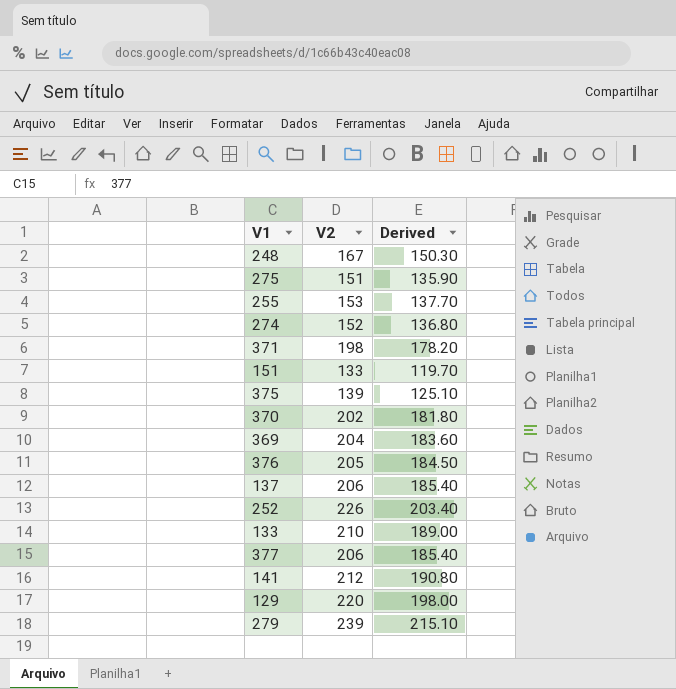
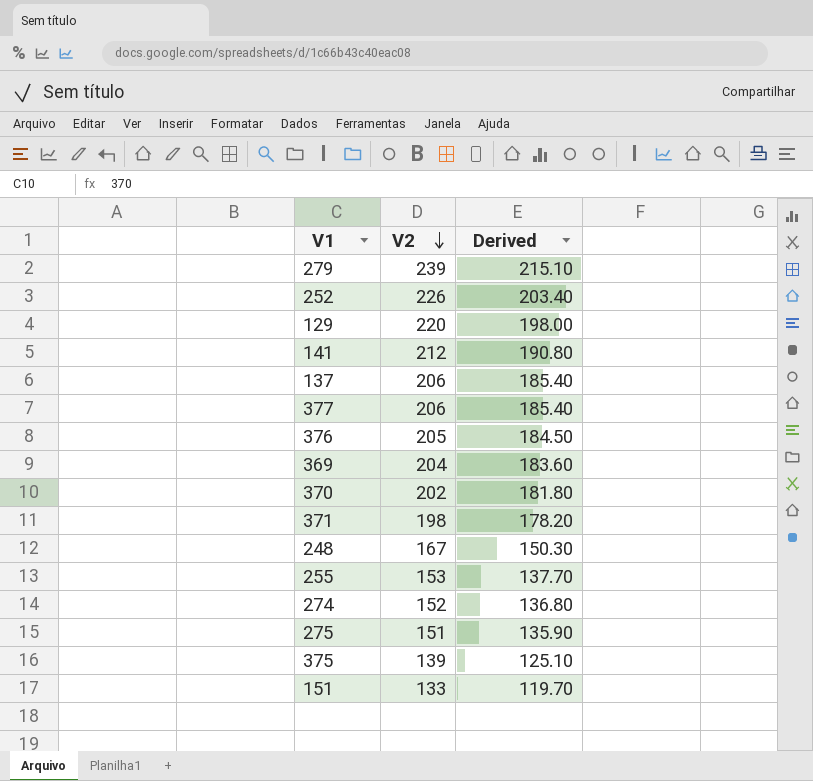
row order: none -> V2 descending
row 133: 210 | 189.00 -> none

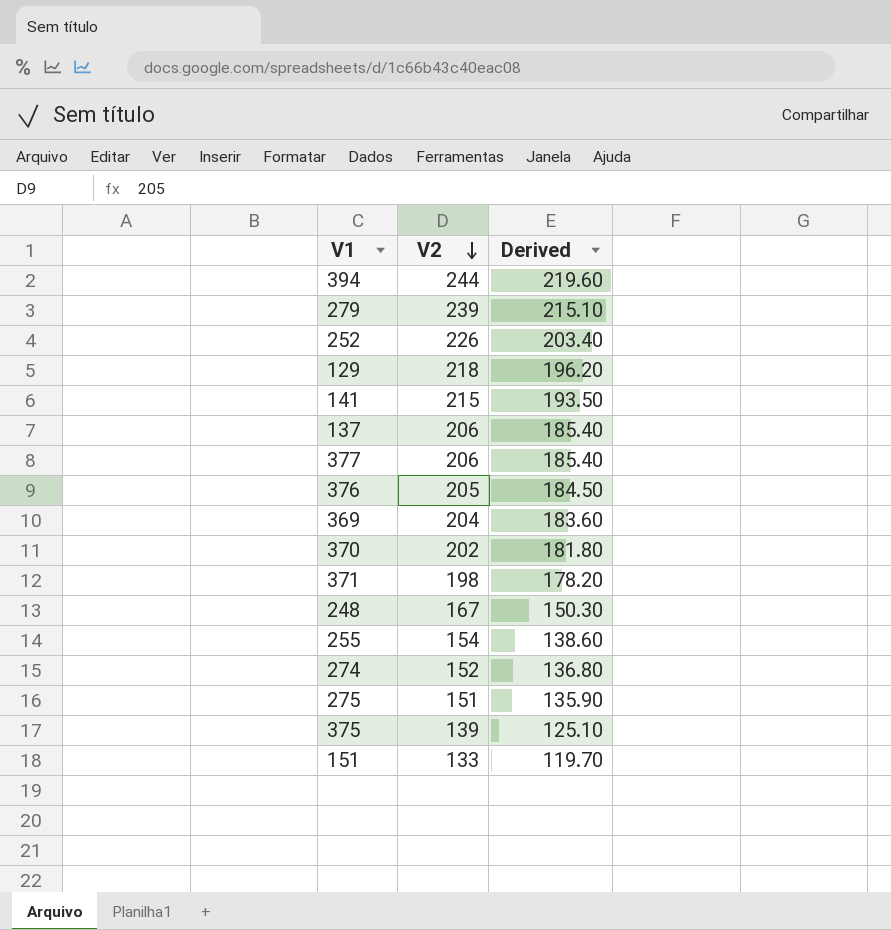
row 394: none -> 244 | 219.60
129 | V2: 220 -> 218
129 | Derived: 198.00 -> 196.20
141 | V2: 212 -> 215
141 | Derived: 190.80 -> 193.50
255 | V2: 153 -> 154
255 | Derived: 137.70 -> 138.60

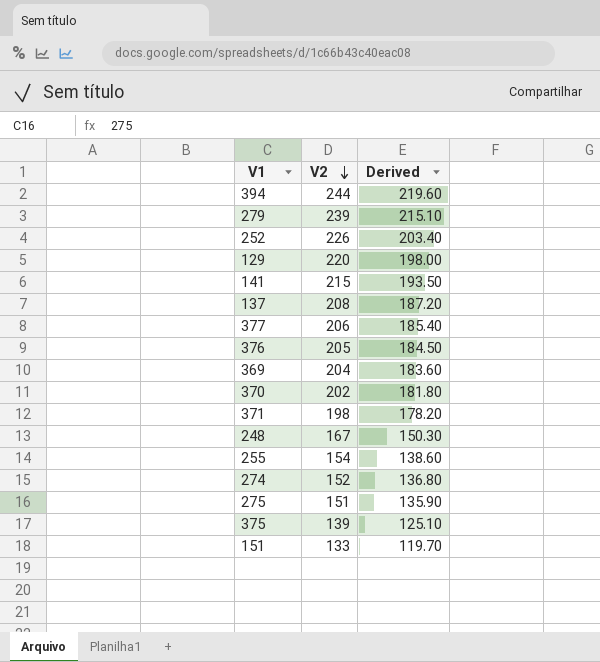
129 | V2: 218 -> 220
129 | Derived: 196.20 -> 198.00
137 | V2: 206 -> 208
137 | Derived: 185.40 -> 187.20

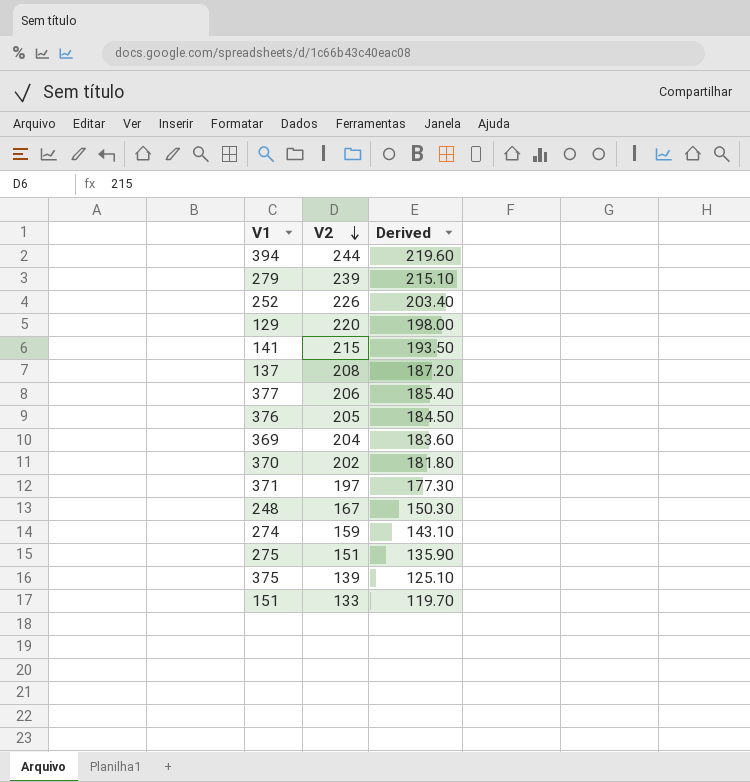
row 255: 154 | 138.60 -> none
371 | V2: 198 -> 197
371 | Derived: 178.20 -> 177.30
274 | V2: 152 -> 159
274 | Derived: 136.80 -> 143.10

